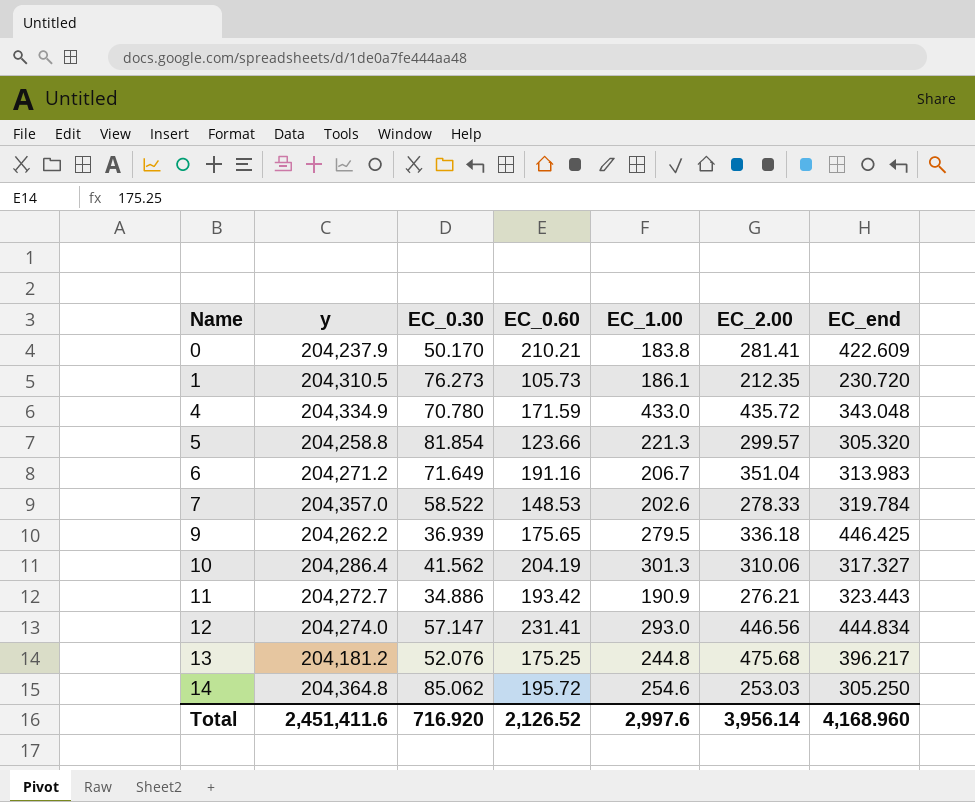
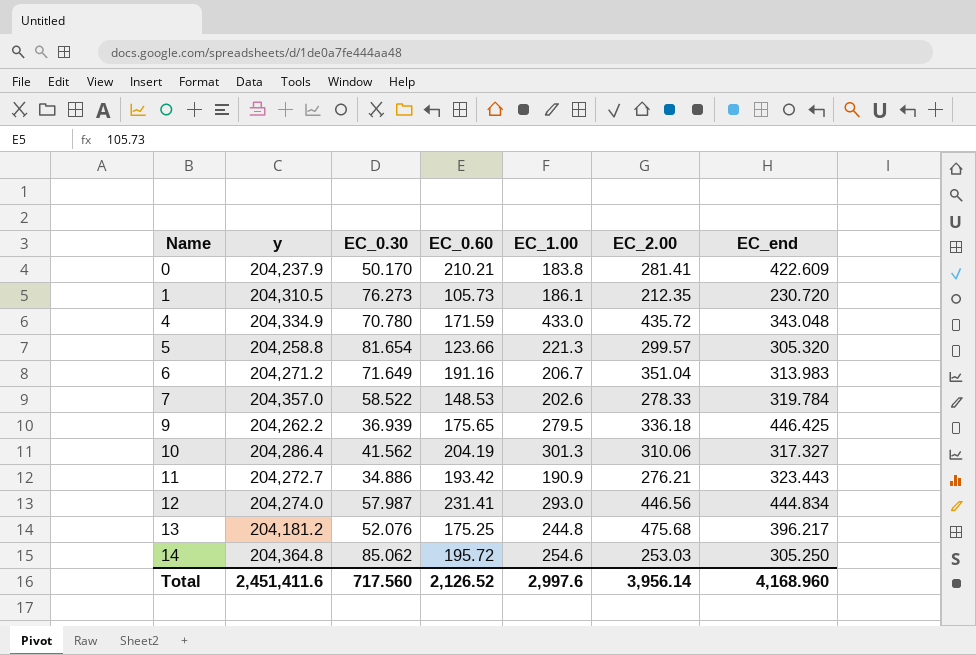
5 | EC_0.30: 81.854 -> 81.654
12 | EC_0.30: 57.147 -> 57.987
Total | EC_0.30: 716.920 -> 717.560

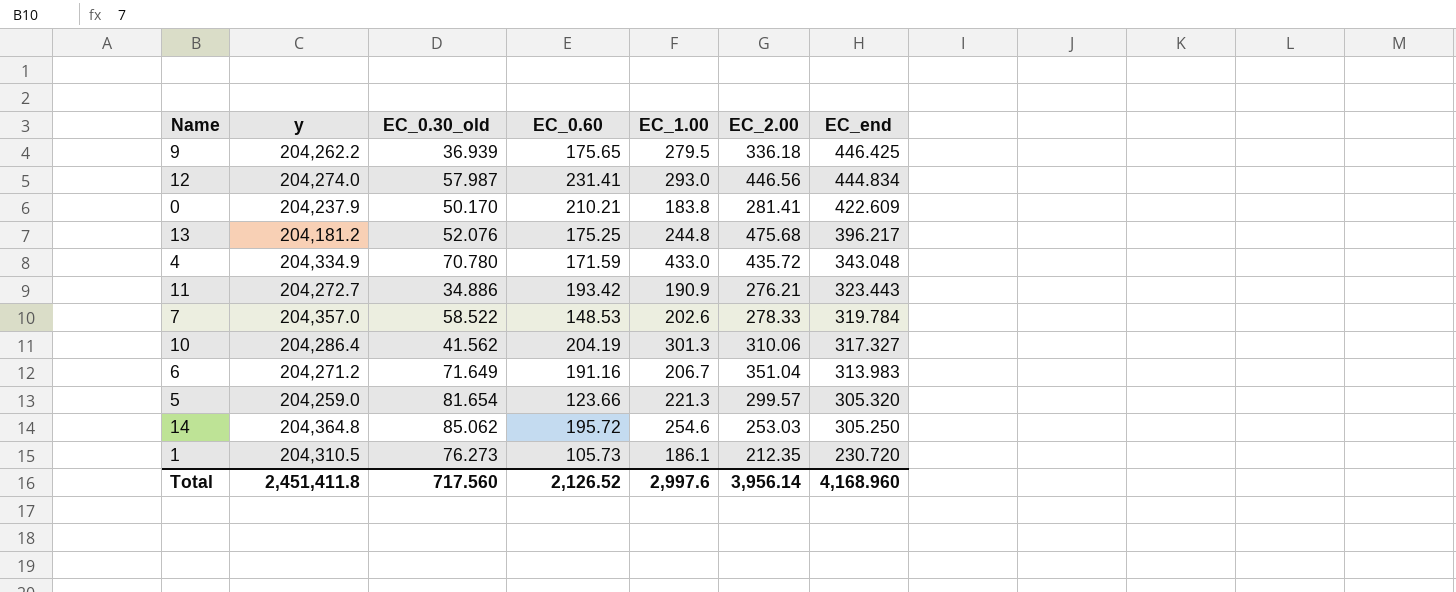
row order: Name ascending -> EC_end descending
column name: EC_0.30 -> EC_0.30_old
5 | y: 204,258.8 -> 204,259.0
Total | y: 2,451,411.6 -> 2,451,411.8

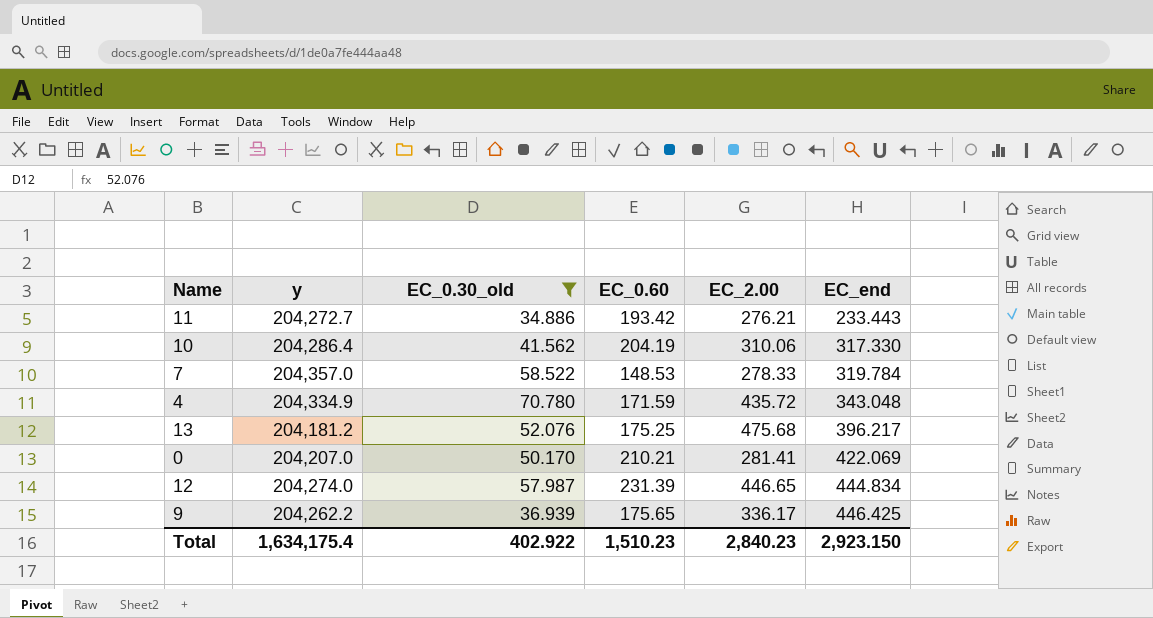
filter: none -> EC_0.30_old <= 70.780
row order: EC_end descending -> EC_end ascending
column EC_1.00 | position: 5 -> none
11 | EC_end: 323.443 -> 233.443
10 | EC_end: 317.327 -> 317.330
0 | y: 204,237.9 -> 204,207.0
0 | EC_end: 422.609 -> 422.069
12 | EC_0.60: 231.41 -> 231.39
12 | EC_2.00: 446.56 -> 446.65
9 | EC_2.00: 336.18 -> 336.17
Total | y: 2,451,411.8 -> 1,634,175.4
Total | EC_0.30_old: 717.560 -> 402.922
Total | EC_0.60: 2,126.52 -> 1,510.23
Total | EC_2.00: 3,956.14 -> 2,840.23
Total | EC_end: 4,168.960 -> 2,923.150

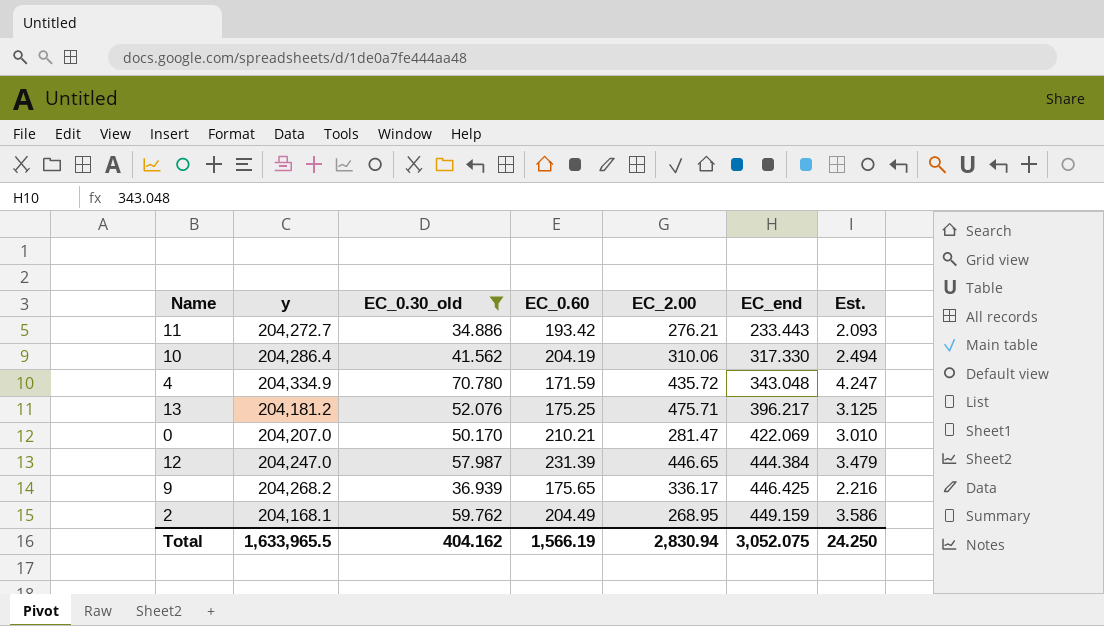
column Est. | formula: none -> [EC_0.30_old] * 0.06
row 7: 204,357.0 | 58.522 | 148.53 | 278.33 | 319.784 -> none
13 | EC_2.00: 475.68 -> 475.71
0 | EC_2.00: 281.41 -> 281.47
12 | y: 204,274.0 -> 204,247.0
12 | EC_end: 444.834 -> 444.384
9 | y: 204,262.2 -> 204,268.2
row 2: none -> 204,168.1 | 59.762 | 204.49 | 268.95 | 449.159 | 3.586
Total | y: 1,634,175.4 -> 1,633,965.5
Total | EC_0.30_old: 402.922 -> 404.162
Total | EC_0.60: 1,510.23 -> 1,566.19
Total | EC_2.00: 2,840.23 -> 2,830.94
Total | EC_end: 2,923.150 -> 3,052.075

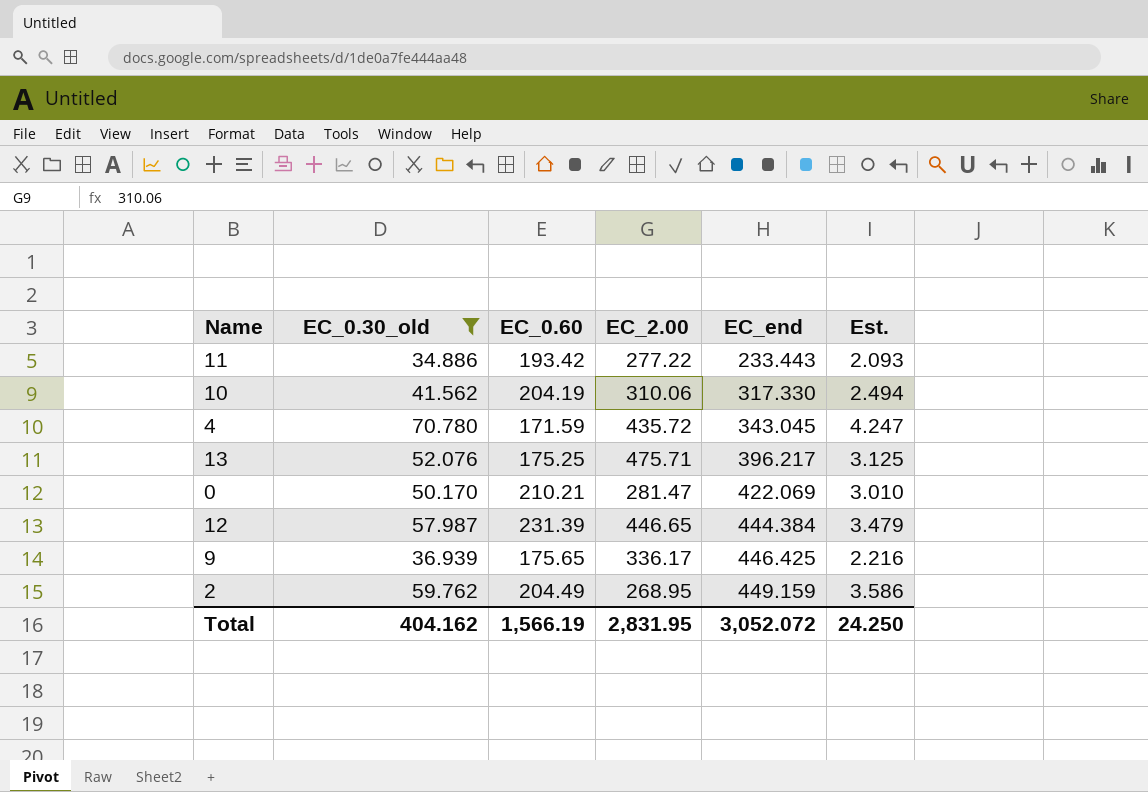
column y | position: 2 -> none
11 | EC_2.00: 276.21 -> 277.22
4 | EC_end: 343.048 -> 343.045
Total | EC_2.00: 2,830.94 -> 2,831.95
Total | EC_end: 3,052.075 -> 3,052.072

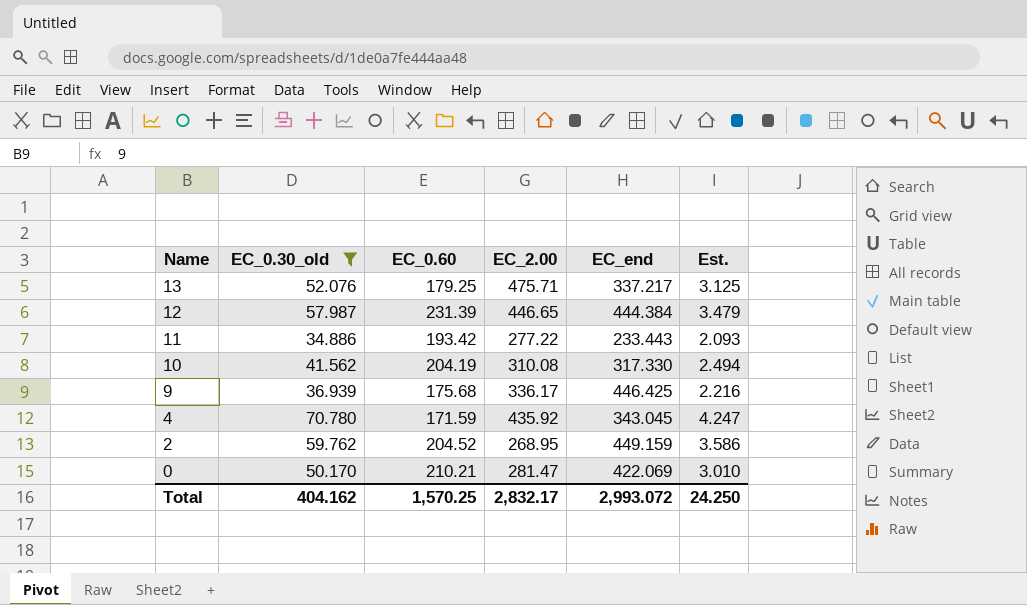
row order: EC_end ascending -> Name descending
13 | EC_0.60: 175.25 -> 179.25
13 | EC_end: 396.217 -> 337.217
10 | EC_2.00: 310.06 -> 310.08
9 | EC_0.60: 175.65 -> 175.68
4 | EC_2.00: 435.72 -> 435.92
2 | EC_0.60: 204.49 -> 204.52
Total | EC_0.60: 1,566.19 -> 1,570.25
Total | EC_2.00: 2,831.95 -> 2,832.17
Total | EC_end: 3,052.072 -> 2,993.072

